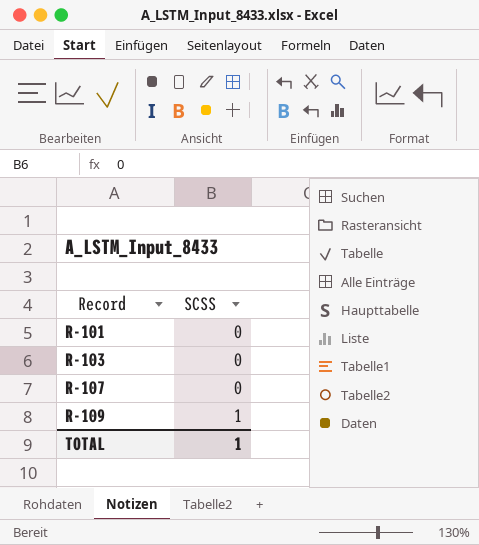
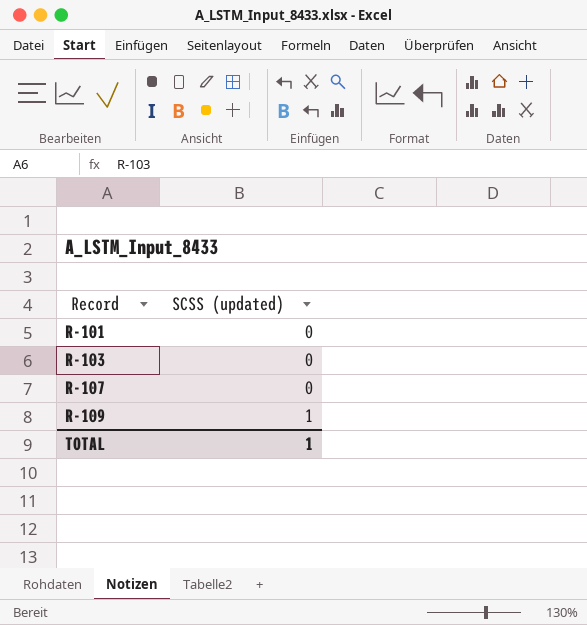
column name: SCSS -> SCSS (updated)

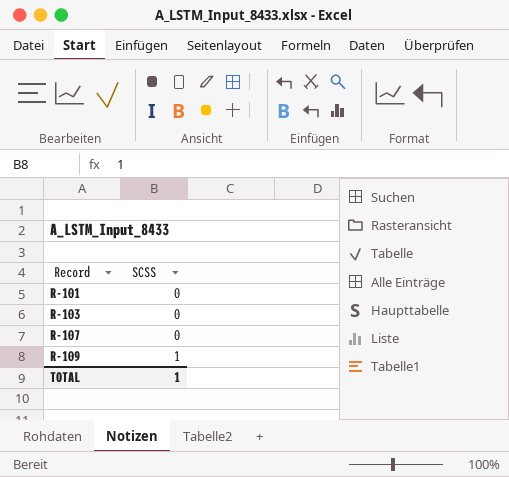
column name: SCSS (updated) -> SCSS

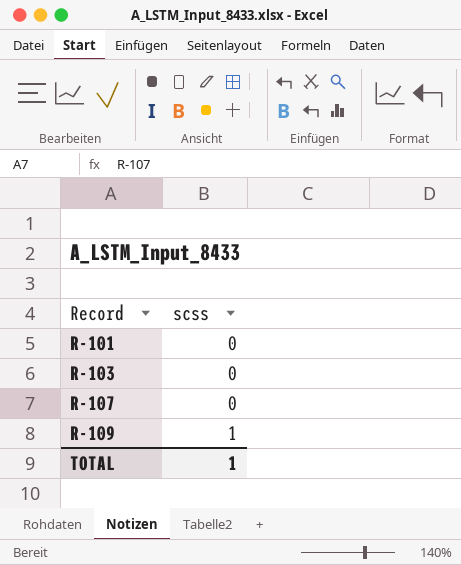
column name: SCSS -> scss

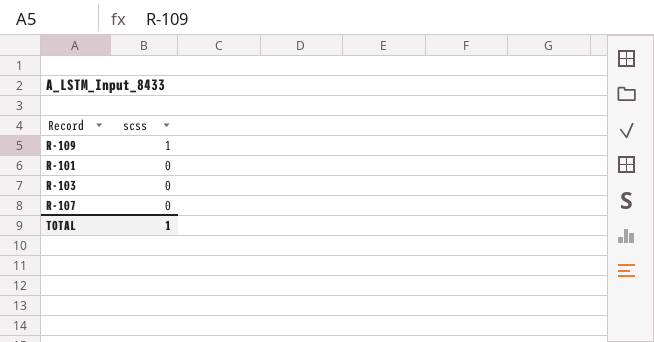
row order: Record ascending -> scss descending

